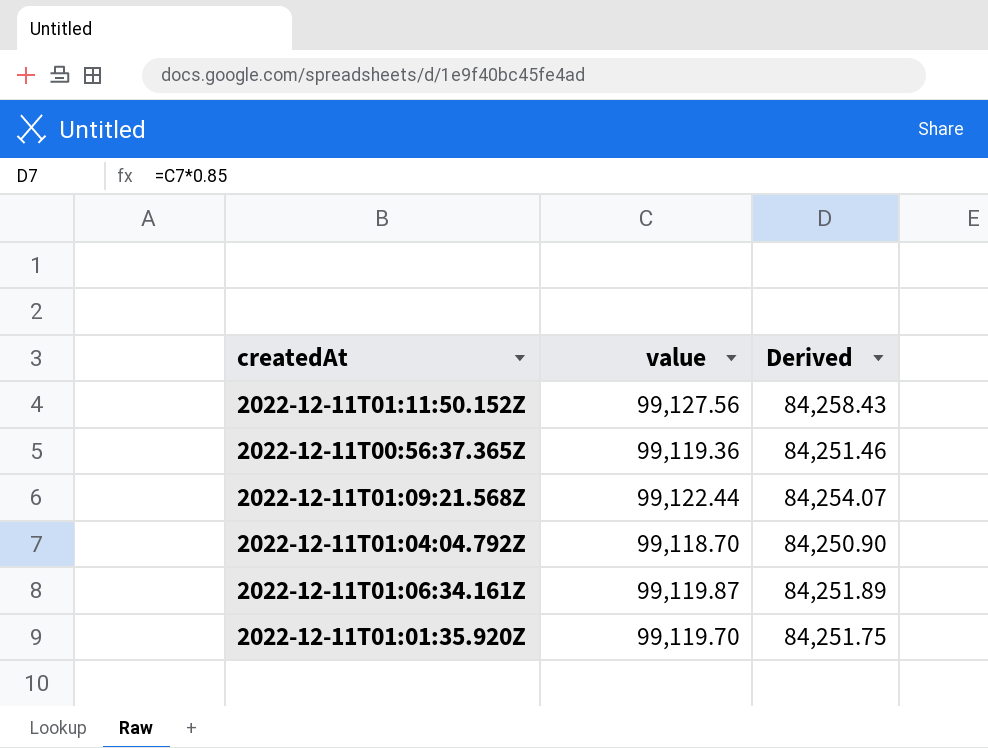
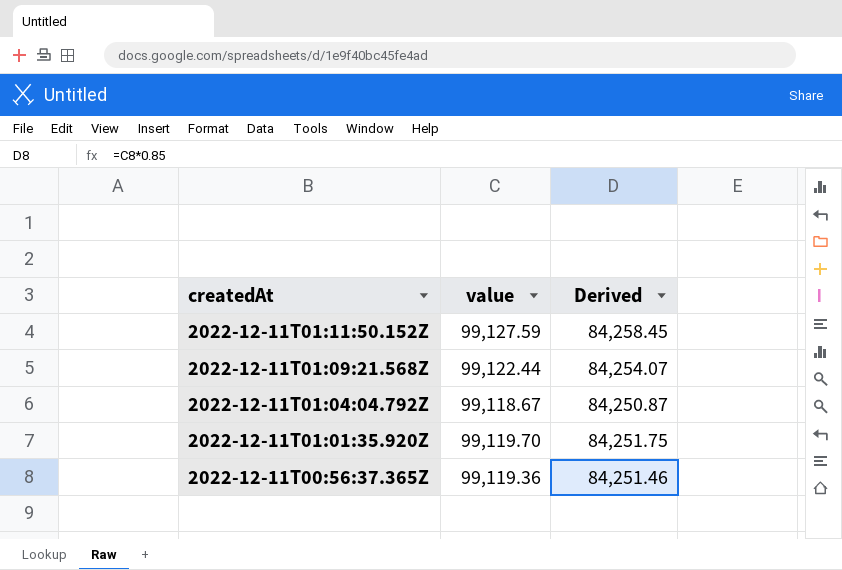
row order: none -> createdAt descending
row 2022-12-11T01:06:34.161Z: 99,119.87 | 84,251.89 -> none
2022-12-11T01:11:50.152Z | value: 99,127.56 -> 99,127.59
2022-12-11T01:11:50.152Z | Derived: 84,258.43 -> 84,258.45
2022-12-11T01:04:04.792Z | value: 99,118.70 -> 99,118.67
2022-12-11T01:04:04.792Z | Derived: 84,250.90 -> 84,250.87

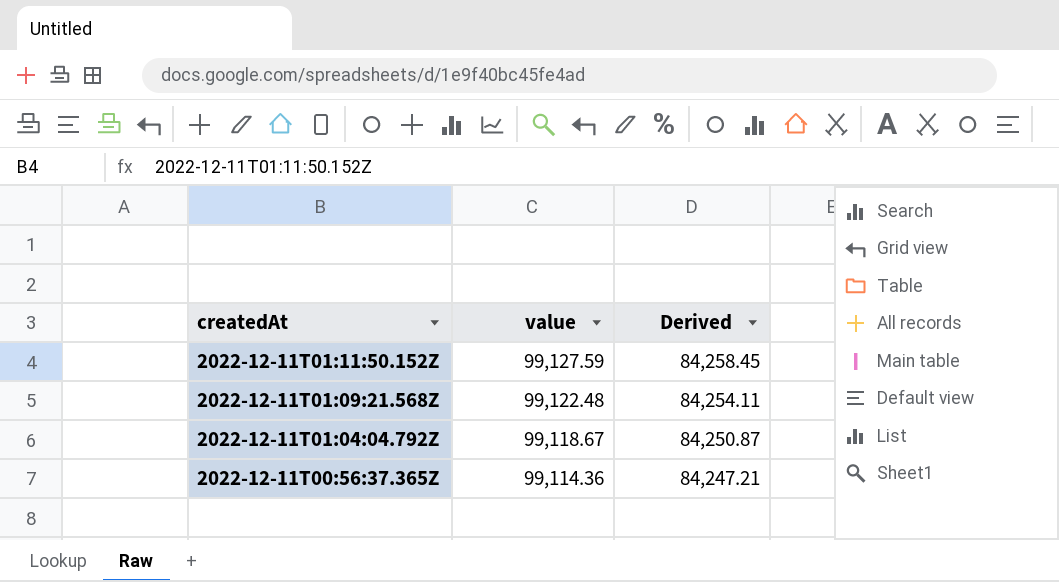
row 2022-12-11T01:01:35.920Z: 99,119.70 | 84,251.75 -> none
2022-12-11T01:09:21.568Z | value: 99,122.44 -> 99,122.48
2022-12-11T01:09:21.568Z | Derived: 84,254.07 -> 84,254.11
2022-12-11T00:56:37.365Z | value: 99,119.36 -> 99,114.36
2022-12-11T00:56:37.365Z | Derived: 84,251.46 -> 84,247.21

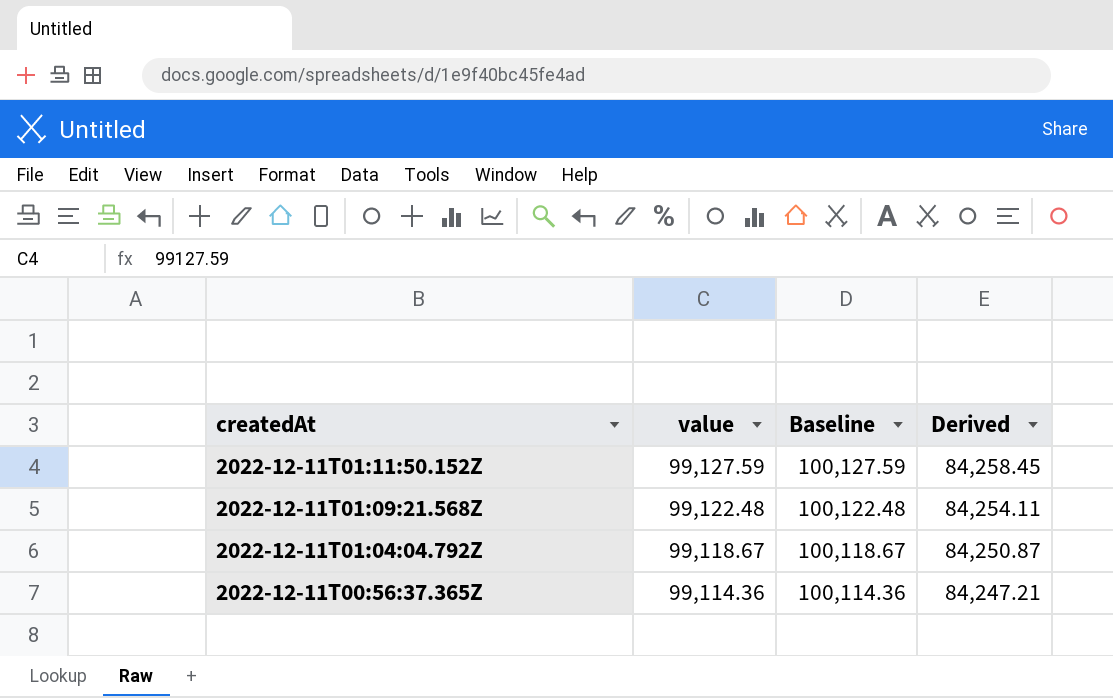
column Baseline | formula: none -> [value] + 1000

